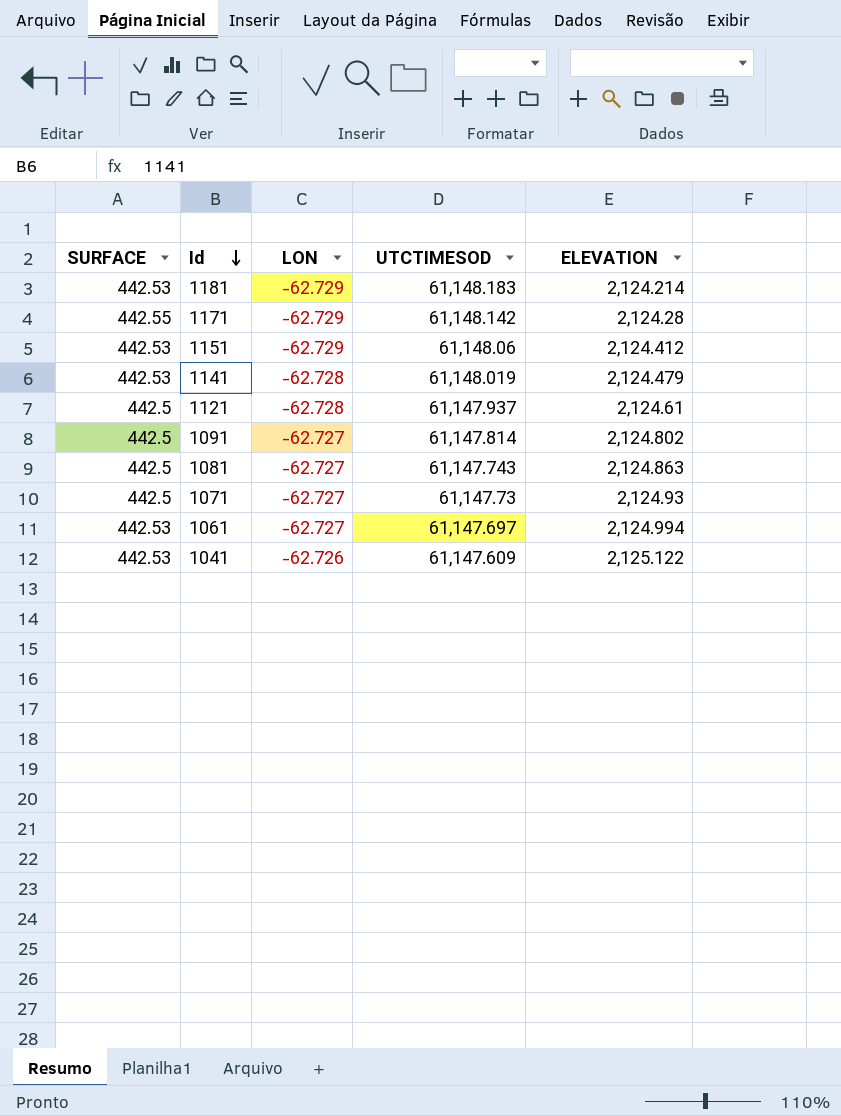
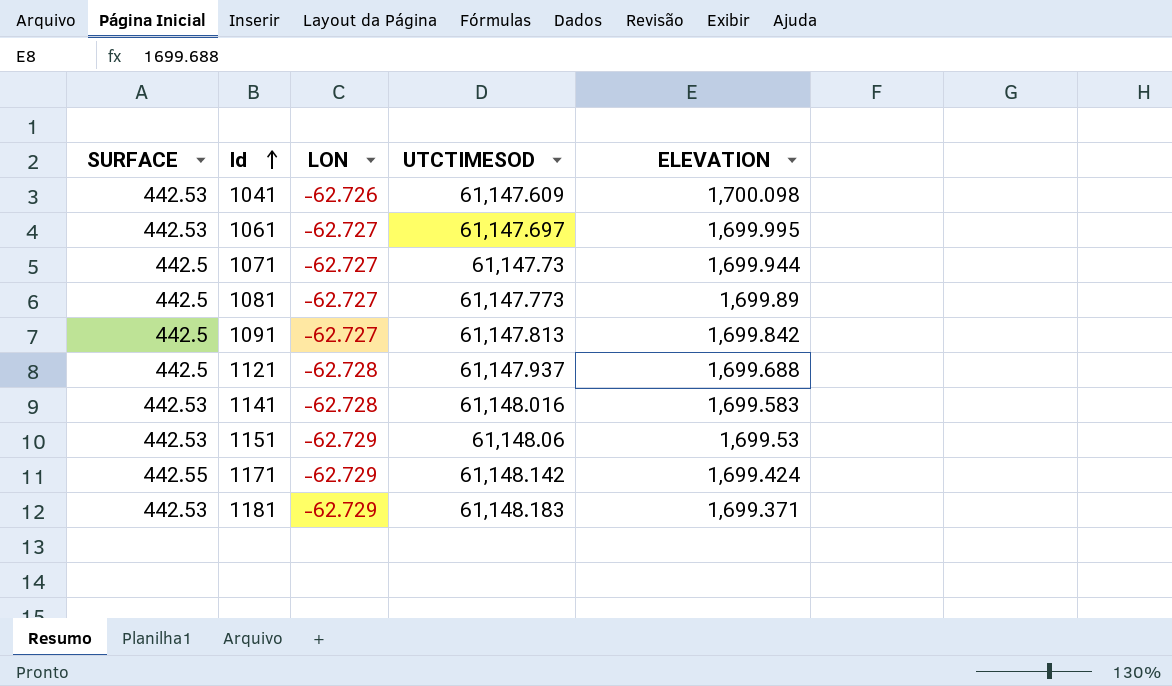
row order: Id descending -> Id ascending
1041 | ELEVATION: 2,125.122 -> 1,700.098
1061 | ELEVATION: 2,124.994 -> 1,699.995
1071 | ELEVATION: 2,124.93 -> 1,699.944
1081 | UTCTIMESOD: 61,147.743 -> 61,147.773
1081 | ELEVATION: 2,124.863 -> 1,699.89
1091 | UTCTIMESOD: 61,147.814 -> 61,147.813
1091 | ELEVATION: 2,124.802 -> 1,699.842
1121 | ELEVATION: 2,124.61 -> 1,699.688
1141 | UTCTIMESOD: 61,148.019 -> 61,148.016
1141 | ELEVATION: 2,124.479 -> 1,699.583
1151 | ELEVATION: 2,124.412 -> 1,699.53
1171 | ELEVATION: 2,124.28 -> 1,699.424
1181 | ELEVATION: 2,124.214 -> 1,699.371

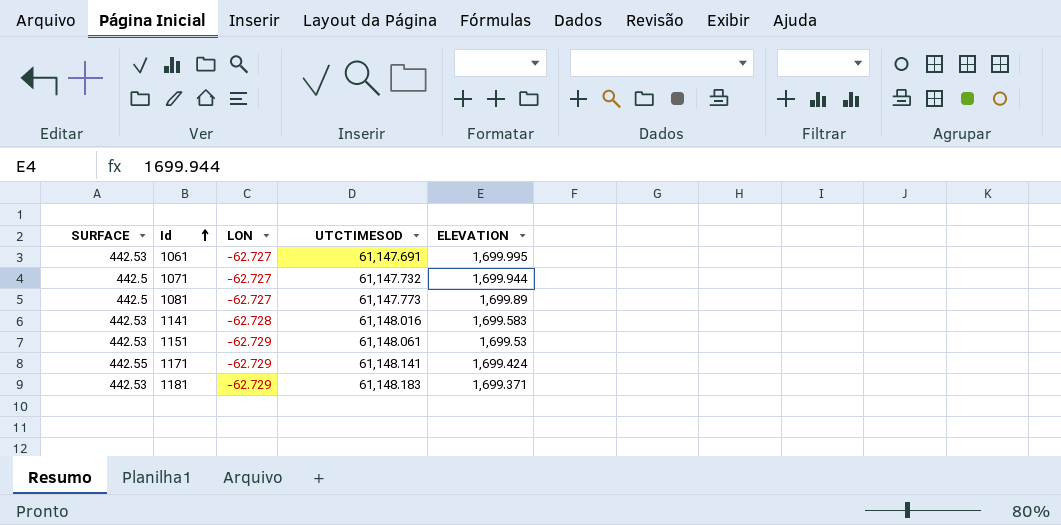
row 1041: 442.53 | -62.726 | 61,147.609 | 1,700.098 -> none
row 1091: 442.5 | -62.727 | 61,147.813 | 1,699.842 -> none
row 1121: 442.5 | -62.728 | 61,147.937 | 1,699.688 -> none
1061 | UTCTIMESOD: 61,147.697 -> 61,147.691
1071 | UTCTIMESOD: 61,147.73 -> 61,147.732
1151 | UTCTIMESOD: 61,148.06 -> 61,148.061
1171 | UTCTIMESOD: 61,148.142 -> 61,148.141

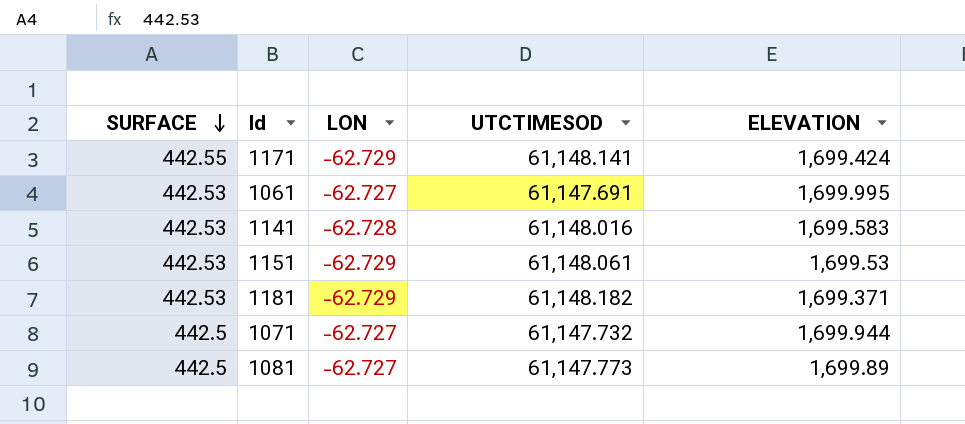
row order: Id ascending -> SURFACE descending
1181 | UTCTIMESOD: 61,148.183 -> 61,148.182

